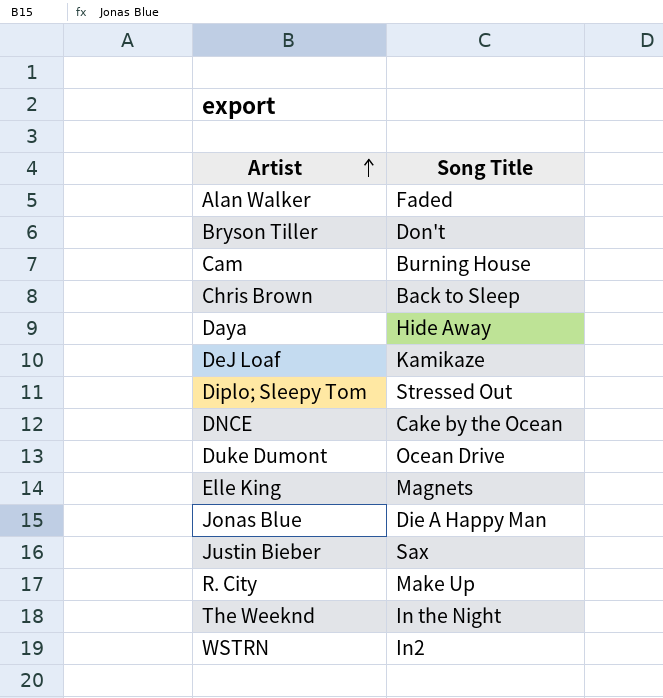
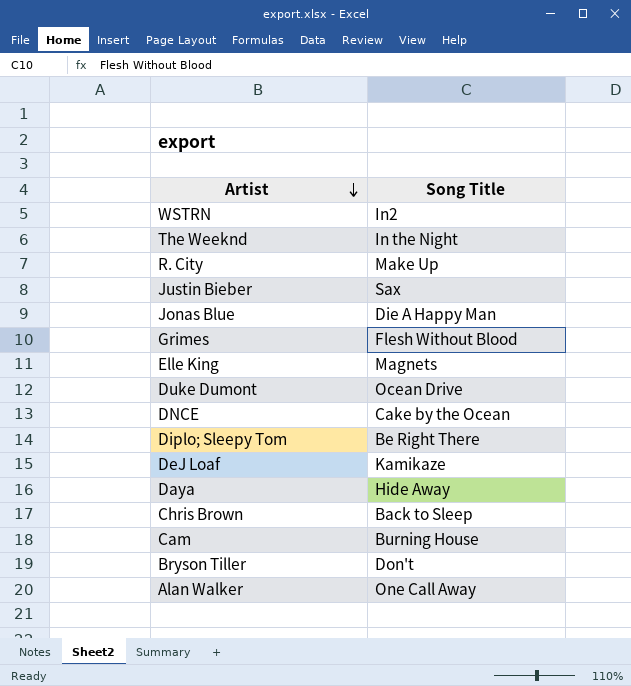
row order: Artist ascending -> Artist descending
row Grimes: none -> Flesh Without Blood
Diplo; Sleepy Tom | Song Title: Stressed Out -> Be Right There
Alan Walker | Song Title: Faded -> One Call Away

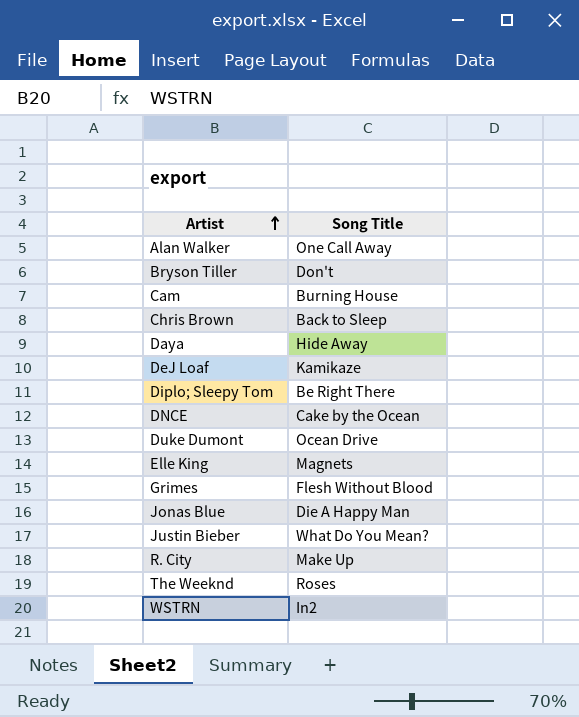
row order: Artist descending -> Artist ascending
Justin Bieber | Song Title: Sax -> What Do You Mean?
The Weeknd | Song Title: In the Night -> Roses

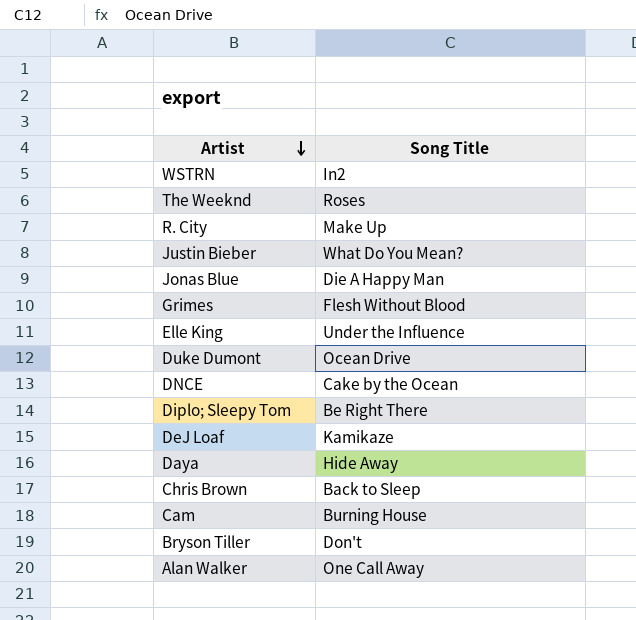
row order: Artist ascending -> Artist descending
Elle King | Song Title: Magnets -> Under the Influence

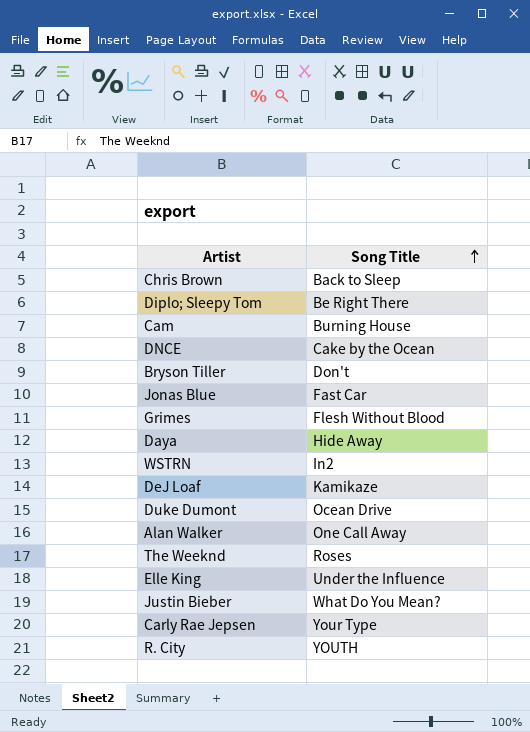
row order: Artist descending -> Song Title ascending
Jonas Blue | Song Title: Die A Happy Man -> Fast Car
row Carly Rae Jepsen: none -> Your Type
R. City | Song Title: Make Up -> YOUTH

